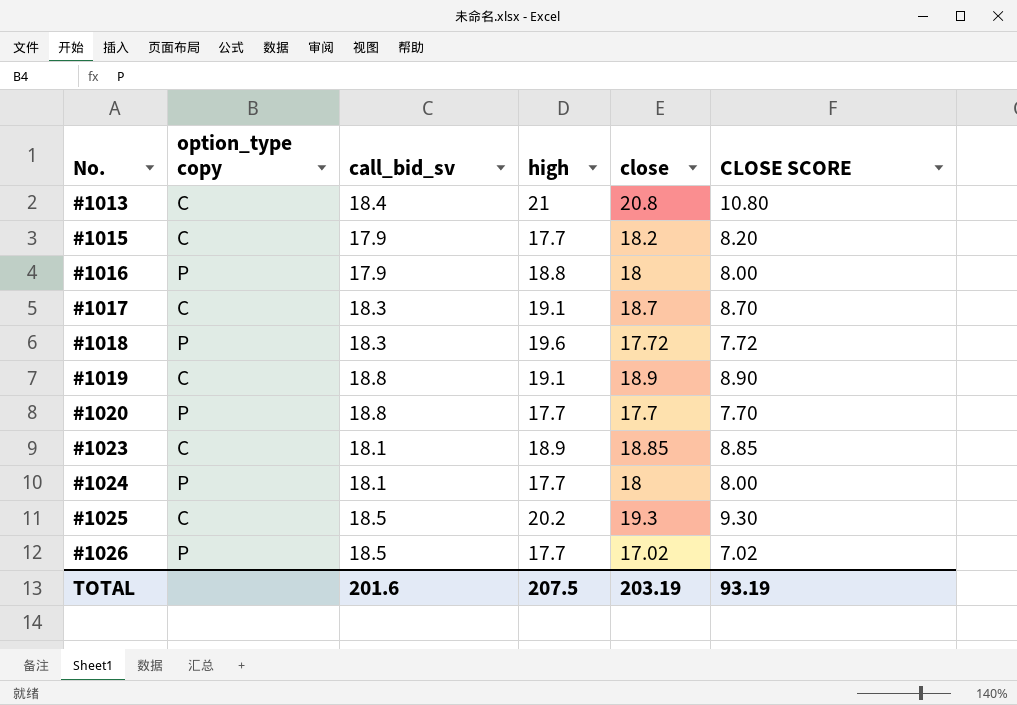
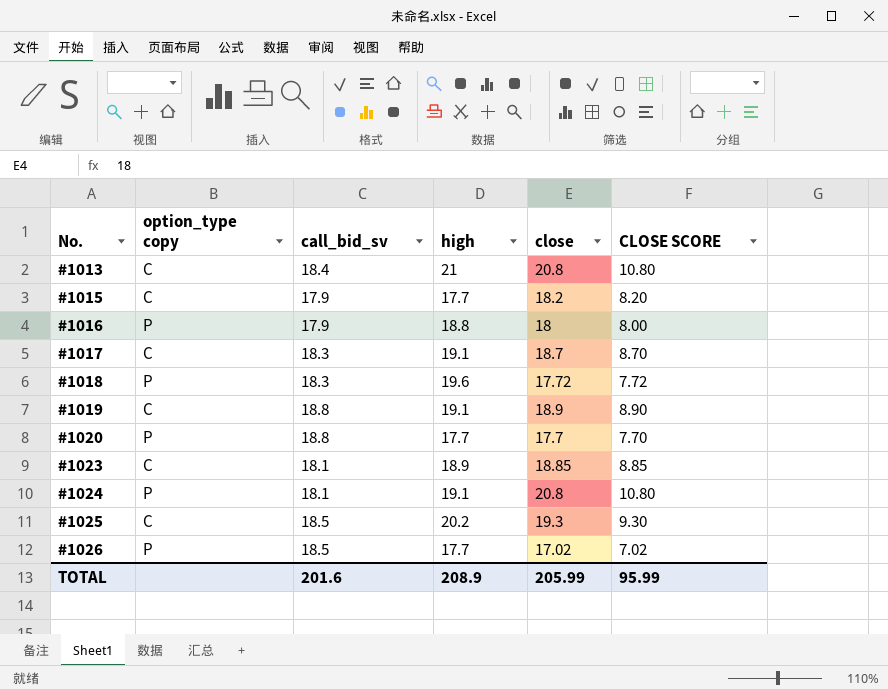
#1024 | high: 17.7 -> 19.1
#1024 | close: 18 -> 20.8
#1024 | CLOSE SCORE: 8.00 -> 10.80
TOTAL | high: 207.5 -> 208.9
TOTAL | close: 203.19 -> 205.99
TOTAL | CLOSE SCORE: 93.19 -> 95.99

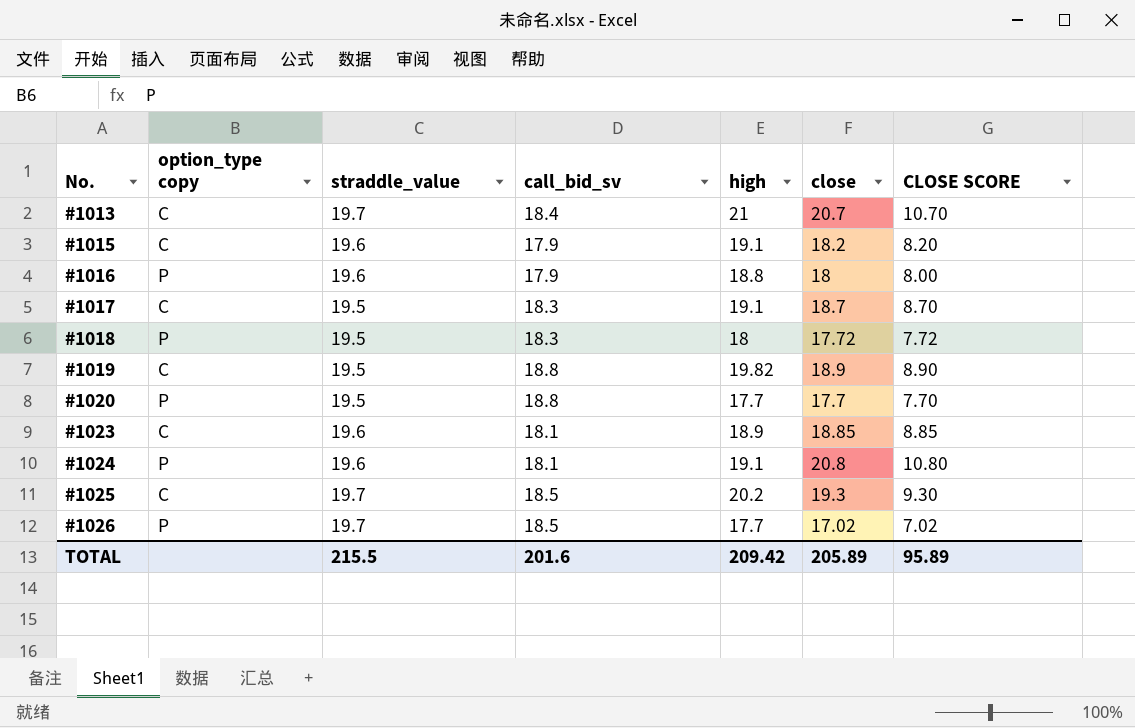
column straddle_value | position: none -> 3
#1013 | close: 20.8 -> 20.7
#1013 | CLOSE SCORE: 10.80 -> 10.70
#1015 | high: 17.7 -> 19.1
#1018 | high: 19.6 -> 18
#1019 | high: 19.1 -> 19.82
TOTAL | high: 208.9 -> 209.42
TOTAL | close: 205.99 -> 205.89
TOTAL | CLOSE SCORE: 95.99 -> 95.89

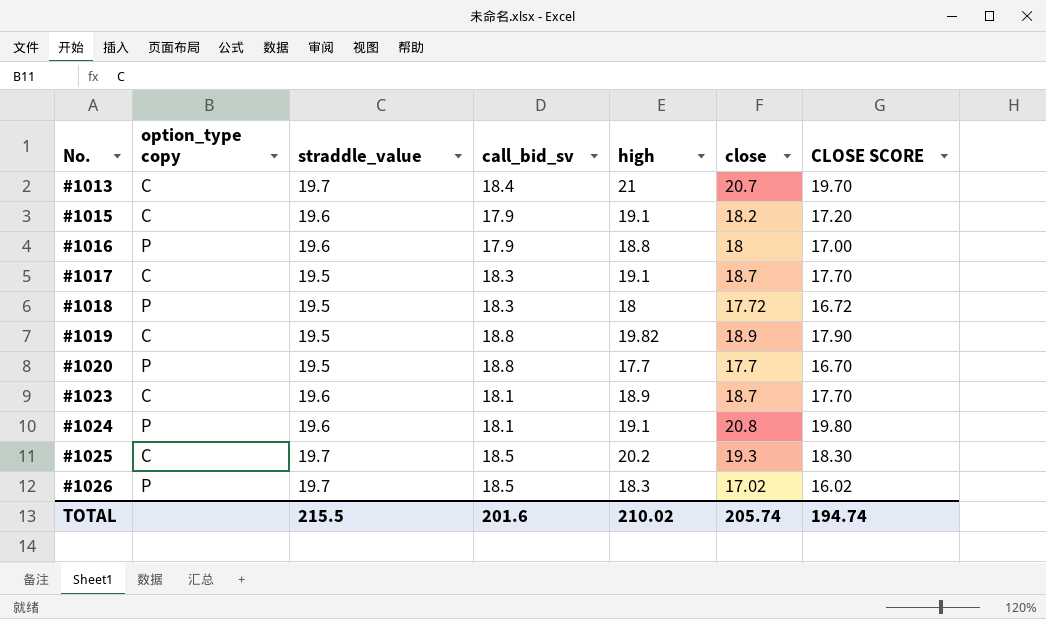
column CLOSE SCORE | formula: [close] - 10 -> [close] - 1
#1023 | close: 18.85 -> 18.7
#1026 | high: 17.7 -> 18.3
TOTAL | high: 209.42 -> 210.02
TOTAL | close: 205.89 -> 205.74
TOTAL | CLOSE SCORE: 95.89 -> 194.74

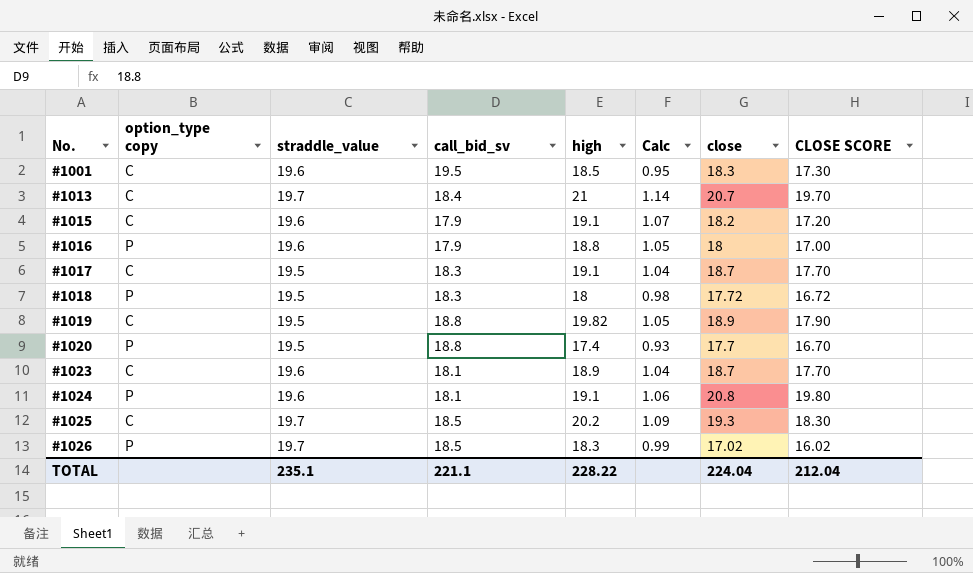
column Calc | formula: none -> [high] / [call_bid_sv]
row #1001: none -> C | 19.6 | 19.5 | 18.5 | 0.95 | 18.3 | 17.30
#1020 | high: 17.7 -> 17.4
TOTAL | straddle_value: 215.5 -> 235.1
TOTAL | call_bid_sv: 201.6 -> 221.1
TOTAL | high: 210.02 -> 228.22
TOTAL | close: 205.74 -> 224.04
TOTAL | CLOSE SCORE: 194.74 -> 212.04

